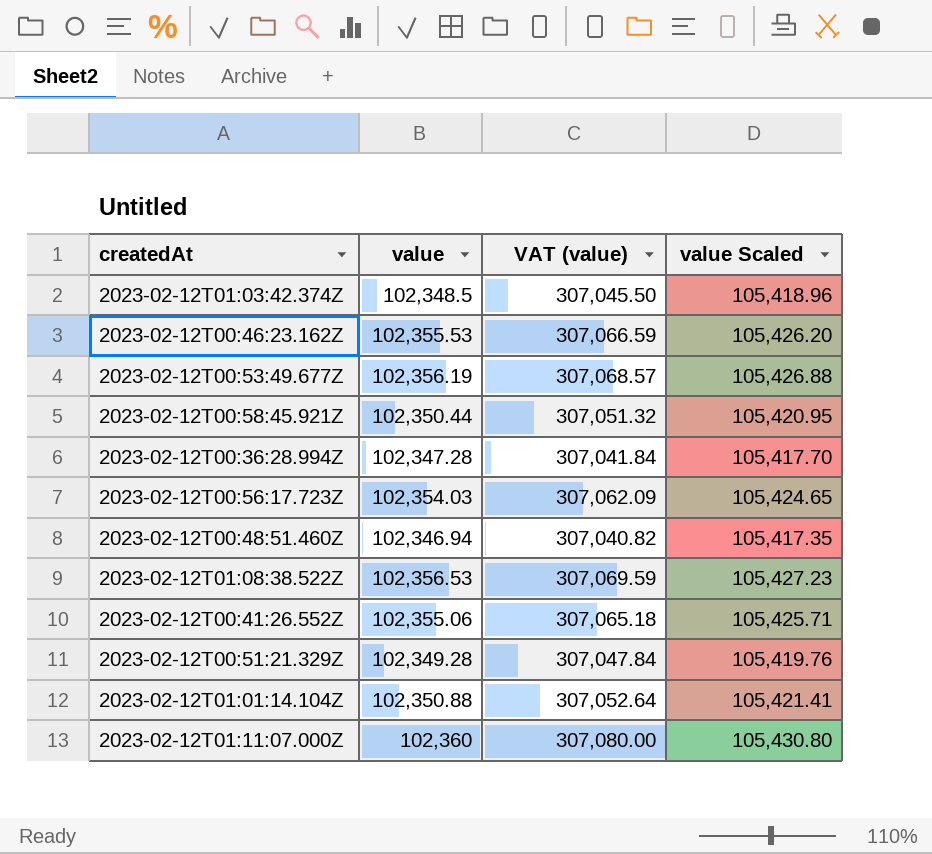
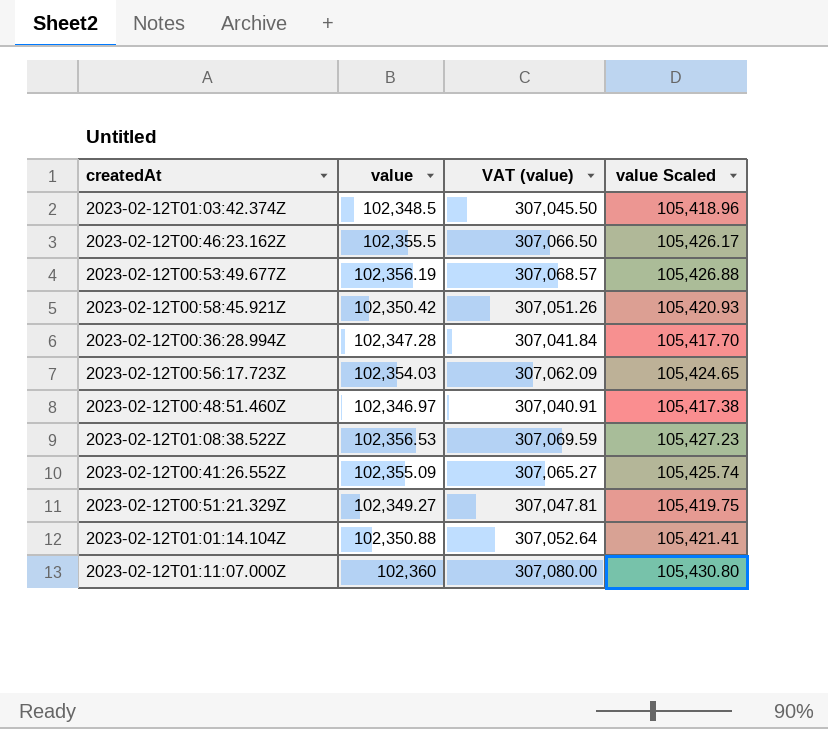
2023-02-12T00:46:23.162Z | value: 102,355.53 -> 102,355.5
2023-02-12T00:46:23.162Z | VAT (value): 307,066.59 -> 307,066.50
2023-02-12T00:46:23.162Z | value Scaled: 105,426.20 -> 105,426.17
2023-02-12T00:58:45.921Z | value: 102,350.44 -> 102,350.42
2023-02-12T00:58:45.921Z | VAT (value): 307,051.32 -> 307,051.26
2023-02-12T00:58:45.921Z | value Scaled: 105,420.95 -> 105,420.93
2023-02-12T00:48:51.460Z | value: 102,346.94 -> 102,346.97
2023-02-12T00:48:51.460Z | VAT (value): 307,040.82 -> 307,040.91
2023-02-12T00:48:51.460Z | value Scaled: 105,417.35 -> 105,417.38
2023-02-12T00:41:26.552Z | value: 102,355.06 -> 102,355.09
2023-02-12T00:41:26.552Z | VAT (value): 307,065.18 -> 307,065.27
2023-02-12T00:41:26.552Z | value Scaled: 105,425.71 -> 105,425.74
2023-02-12T00:51:21.329Z | value: 102,349.28 -> 102,349.27
2023-02-12T00:51:21.329Z | VAT (value): 307,047.84 -> 307,047.81
2023-02-12T00:51:21.329Z | value Scaled: 105,419.76 -> 105,419.75

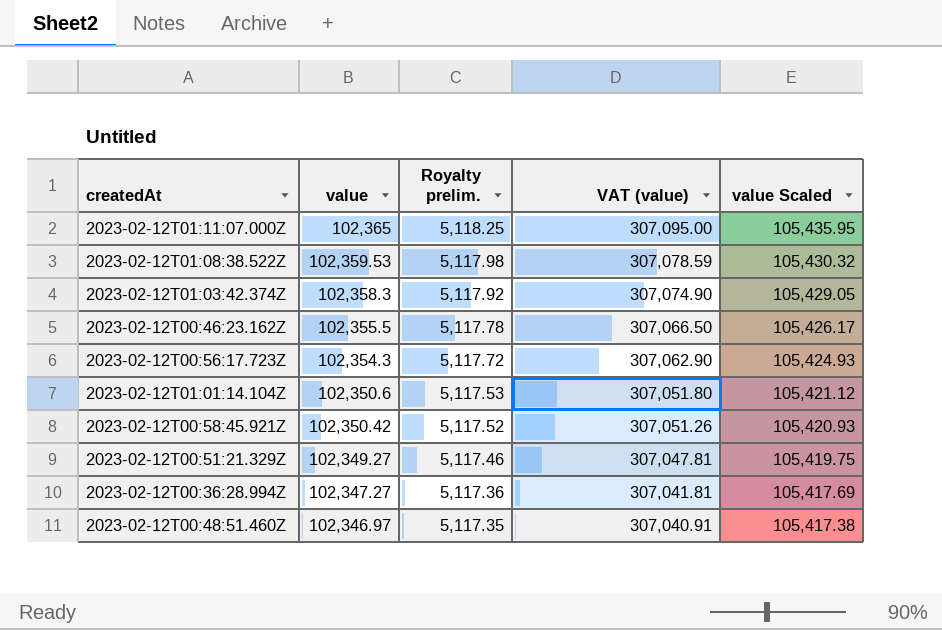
row order: none -> value descending
column Royalty prelim. | formula: none -> [value] * 0.05
row 2023-02-12T00:53:49.677Z: 102,356.19 | 307,068.57 | 105,426.88 -> none
row 2023-02-12T00:41:26.552Z: 102,355.09 | 307,065.27 | 105,425.74 -> none
2023-02-12T01:11:07.000Z | value: 102,360 -> 102,365
2023-02-12T01:11:07.000Z | VAT (value): 307,080.00 -> 307,095.00
2023-02-12T01:11:07.000Z | value Scaled: 105,430.80 -> 105,435.95
2023-02-12T01:08:38.522Z | value: 102,356.53 -> 102,359.53
2023-02-12T01:08:38.522Z | VAT (value): 307,069.59 -> 307,078.59
2023-02-12T01:08:38.522Z | value Scaled: 105,427.23 -> 105,430.32
2023-02-12T01:03:42.374Z | value: 102,348.5 -> 102,358.3
2023-02-12T01:03:42.374Z | VAT (value): 307,045.50 -> 307,074.90
2023-02-12T01:03:42.374Z | value Scaled: 105,418.96 -> 105,429.05
2023-02-12T00:56:17.723Z | value: 102,354.03 -> 102,354.3
2023-02-12T00:56:17.723Z | VAT (value): 307,062.09 -> 307,062.90
2023-02-12T00:56:17.723Z | value Scaled: 105,424.65 -> 105,424.93
2023-02-12T01:01:14.104Z | value: 102,350.88 -> 102,350.6
2023-02-12T01:01:14.104Z | VAT (value): 307,052.64 -> 307,051.80
2023-02-12T01:01:14.104Z | value Scaled: 105,421.41 -> 105,421.12
2023-02-12T00:36:28.994Z | value: 102,347.28 -> 102,347.27
2023-02-12T00:36:28.994Z | VAT (value): 307,041.84 -> 307,041.81
2023-02-12T00:36:28.994Z | value Scaled: 105,417.70 -> 105,417.69

